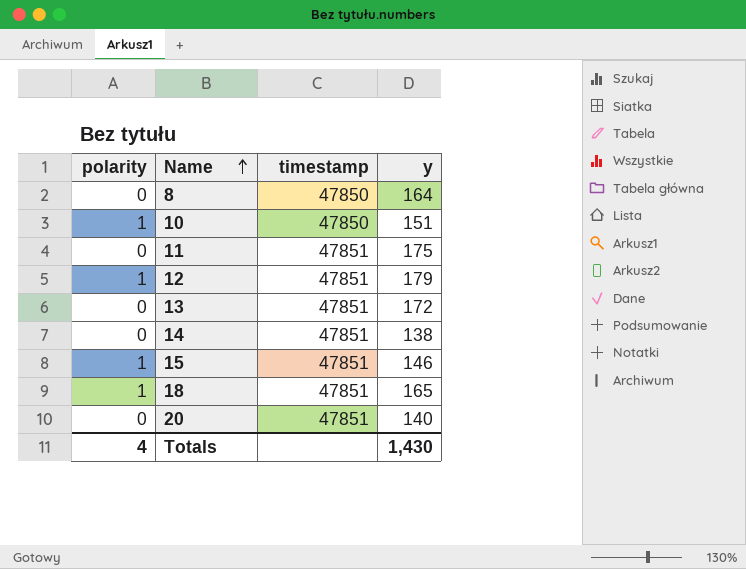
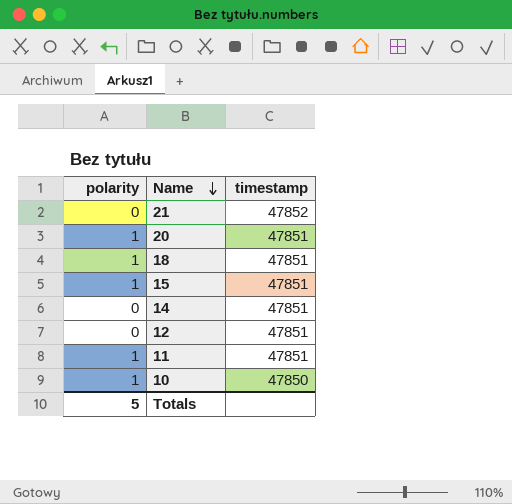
row order: Name ascending -> Name descending
column y | position: 4 -> none
row 8: 0 | 47850 | 164 -> none
row 13: 0 | 47851 | 172 -> none
row 21: none -> 0 | 47852
20 | polarity: 0 -> 1
12 | polarity: 1 -> 0
11 | polarity: 0 -> 1
Totals | polarity: 4 -> 5

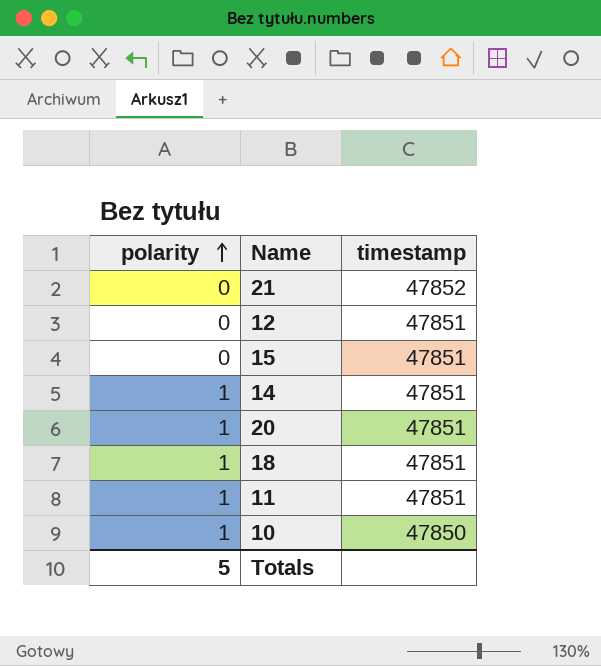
row order: Name descending -> polarity ascending
15 | polarity: 1 -> 0
14 | polarity: 0 -> 1

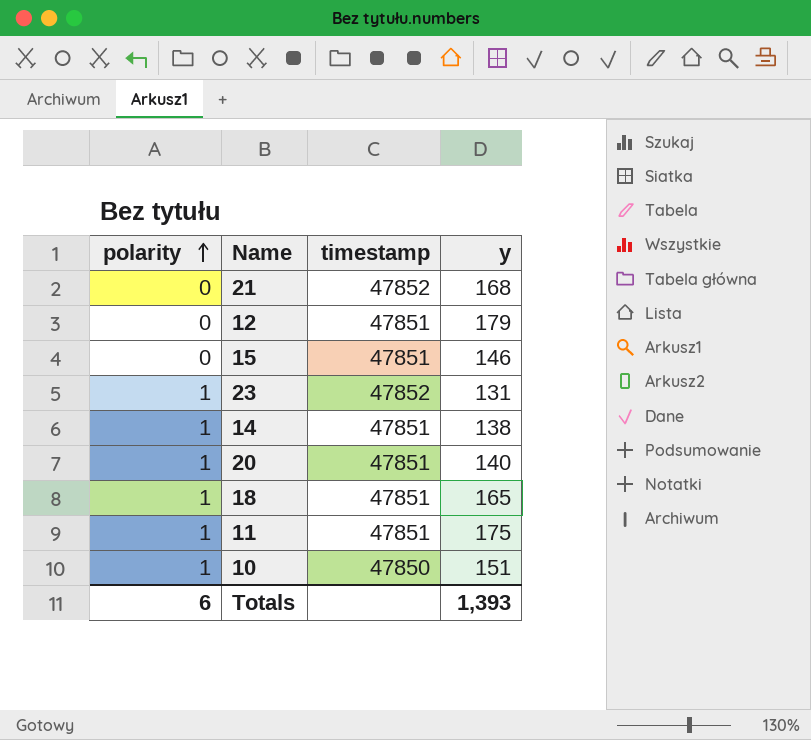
column y | position: none -> 4
row 23: none -> 1 | 47852 | 131
Totals | polarity: 5 -> 6

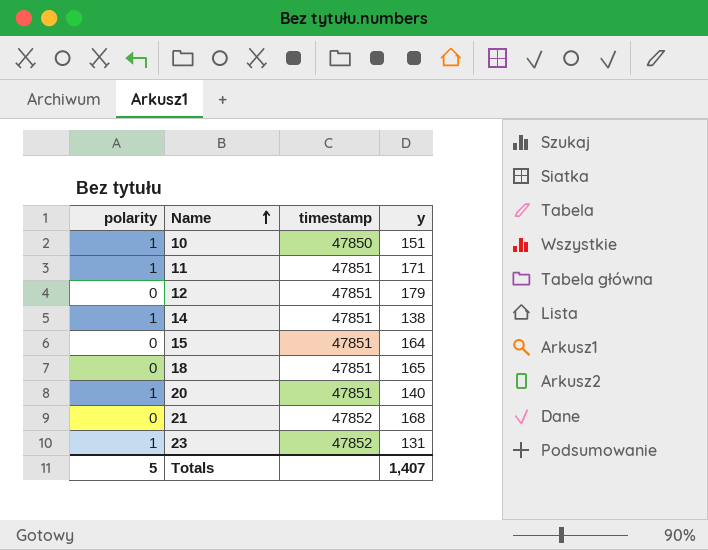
row order: polarity ascending -> Name ascending
11 | y: 175 -> 171
15 | y: 146 -> 164
18 | polarity: 1 -> 0
Totals | polarity: 6 -> 5
Totals | y: 1,393 -> 1,407

